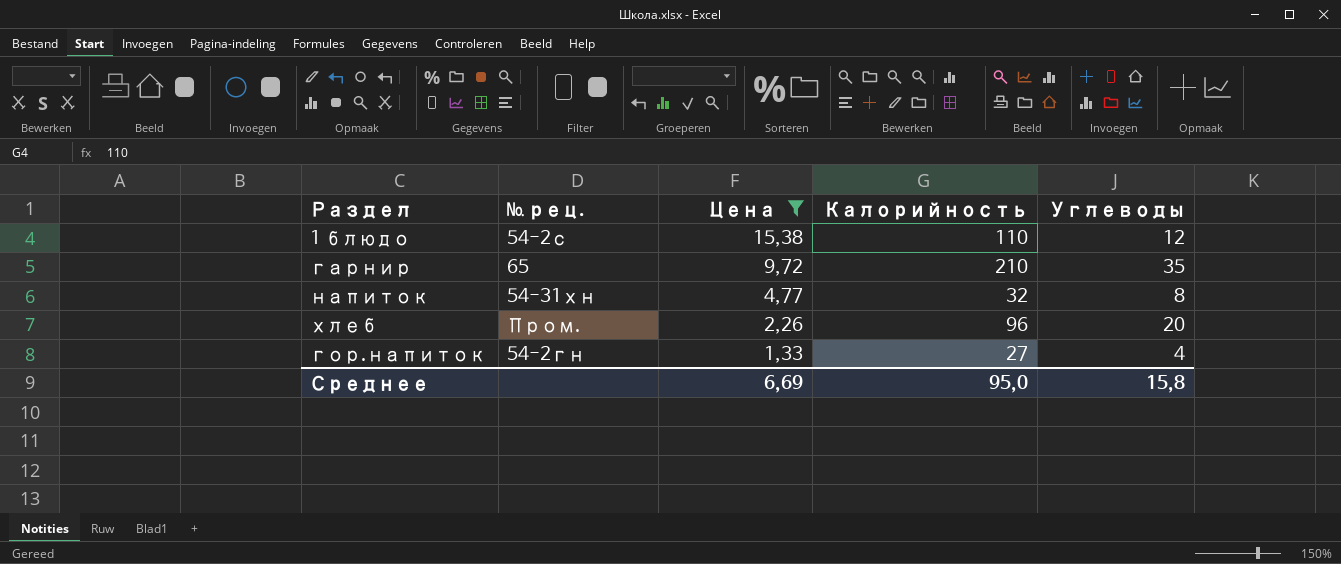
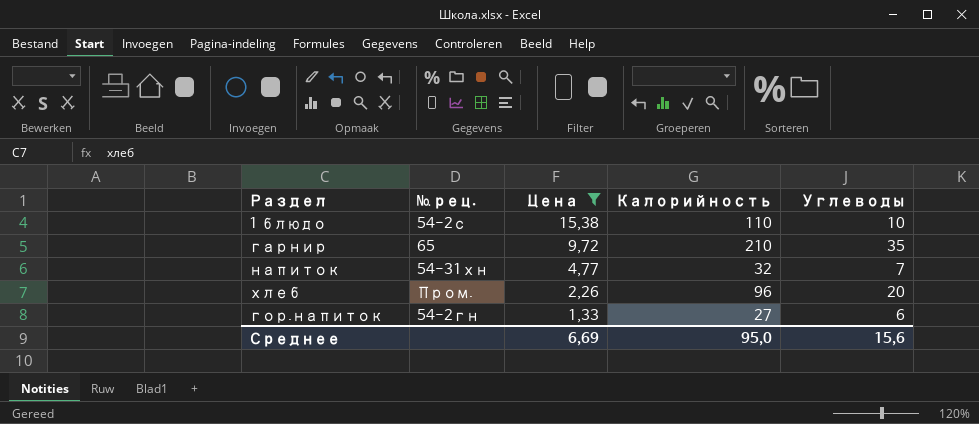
1 блюдо | Углеводы: 12 -> 10
напиток | Углеводы: 8 -> 7
гор.напиток | Углеводы: 4 -> 6
Среднее | Углеводы: 15,8 -> 15,6

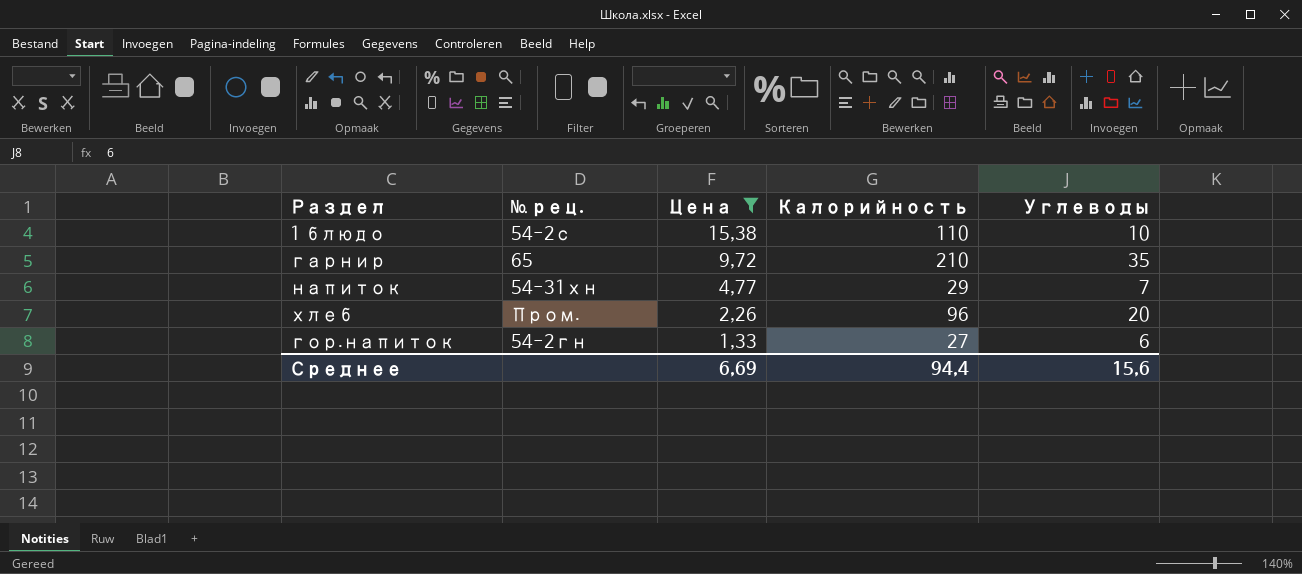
напиток | Калорийность: 32 -> 29
Среднее | Калорийность: 95,0 -> 94,4

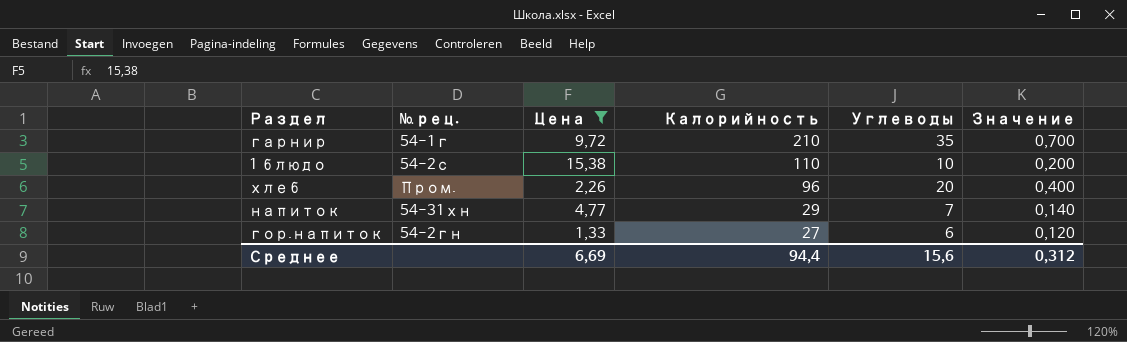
row order: Цена descending -> Калорийность descending
column Значение | formula: none -> [Углеводы] * 0,02
гарнир | № рец.: 65 -> 54-1г

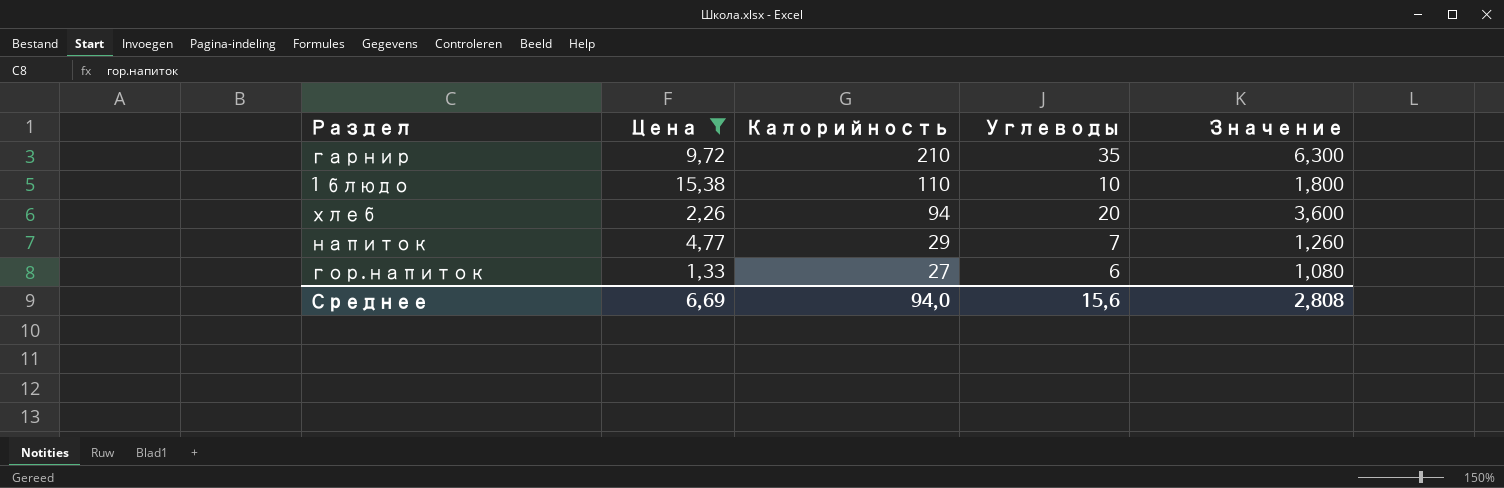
column № рец. | position: 2 -> none
column Значение | formula: [Углеводы] * 0,02 -> [Углеводы] * 0,18
хлеб | Калорийность: 96 -> 94
Среднее | Калорийность: 94,4 -> 94,0
Среднее | Значение: 0,312 -> 2,808

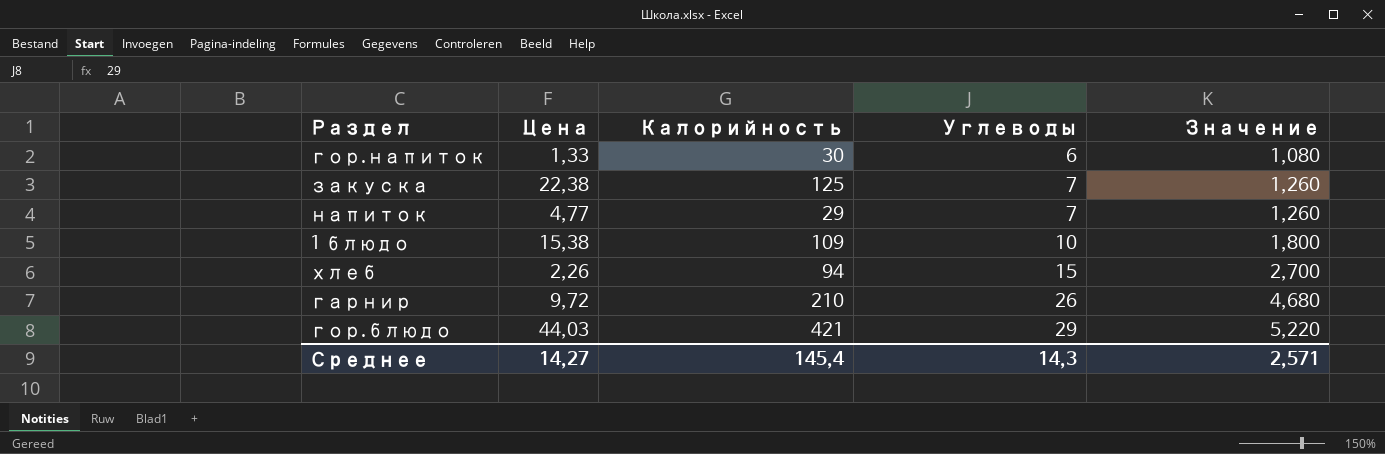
filter: Цена <= 15,38 -> none
row order: Калорийность descending -> Углеводы ascending
гор.напиток | Калорийность: 27 -> 30
1 блюдо | Калорийность: 110 -> 109
хлеб | Углеводы: 20 -> 15
хлеб | Значение: 3,600 -> 2,700
гарнир | Углеводы: 35 -> 26
гарнир | Значение: 6,300 -> 4,680
Среднее | Цена: 6,69 -> 14,27
Среднее | Калорийность: 94,0 -> 145,4
Среднее | Углеводы: 15,6 -> 14,3
Среднее | Значение: 2,808 -> 2,571

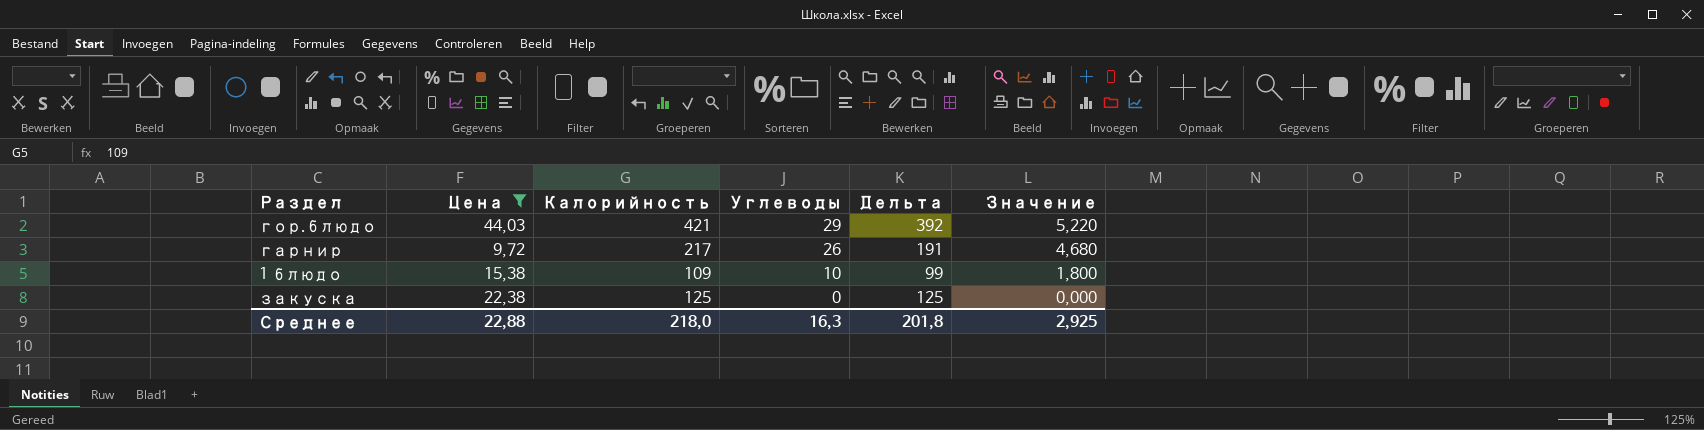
filter: none -> Цена >= 9,72
row order: Углеводы ascending -> Углеводы descending
column Дельта | formula: none -> [Калорийность] - [Углеводы]
гарнир | Калорийность: 210 -> 217
закуска | Углеводы: 7 -> 0
закуска | Значение: 1,260 -> 0,000
Среднее | Цена: 14,27 -> 22,88
Среднее | Калорийность: 145,4 -> 218,0
Среднее | Углеводы: 14,3 -> 16,3
Среднее | Значение: 2,571 -> 2,925

